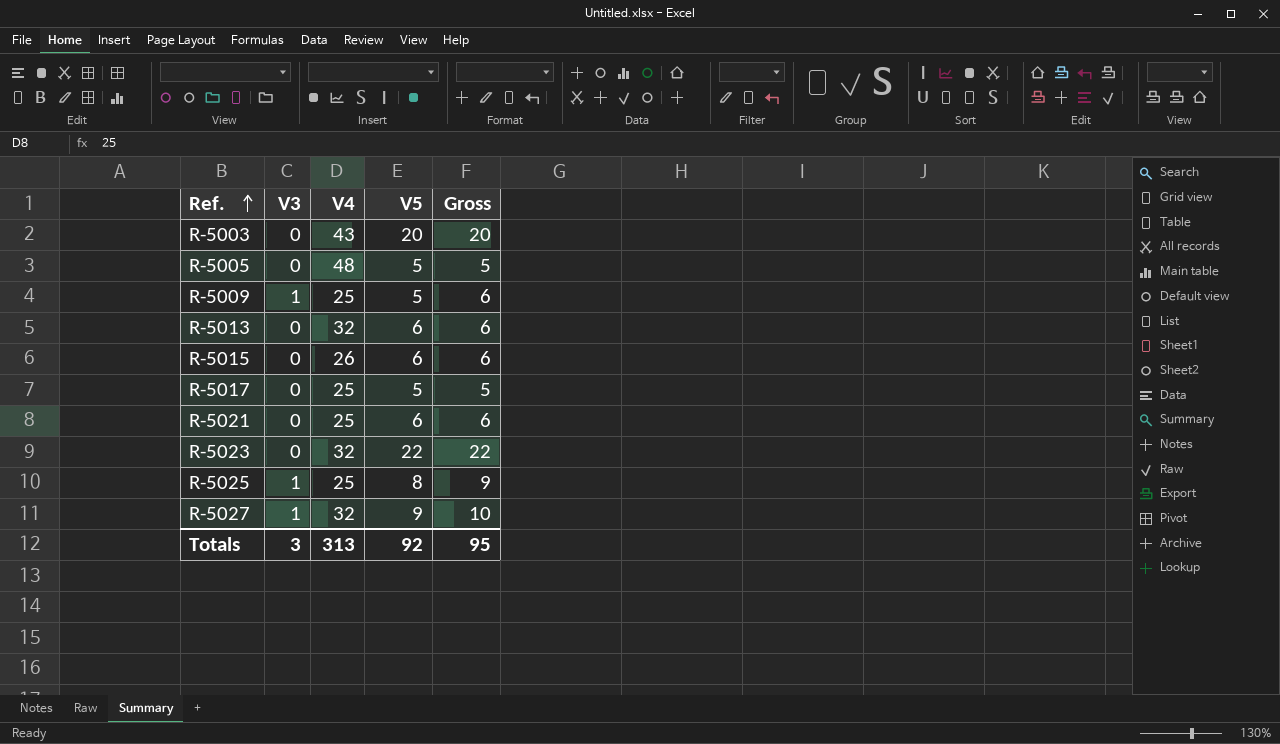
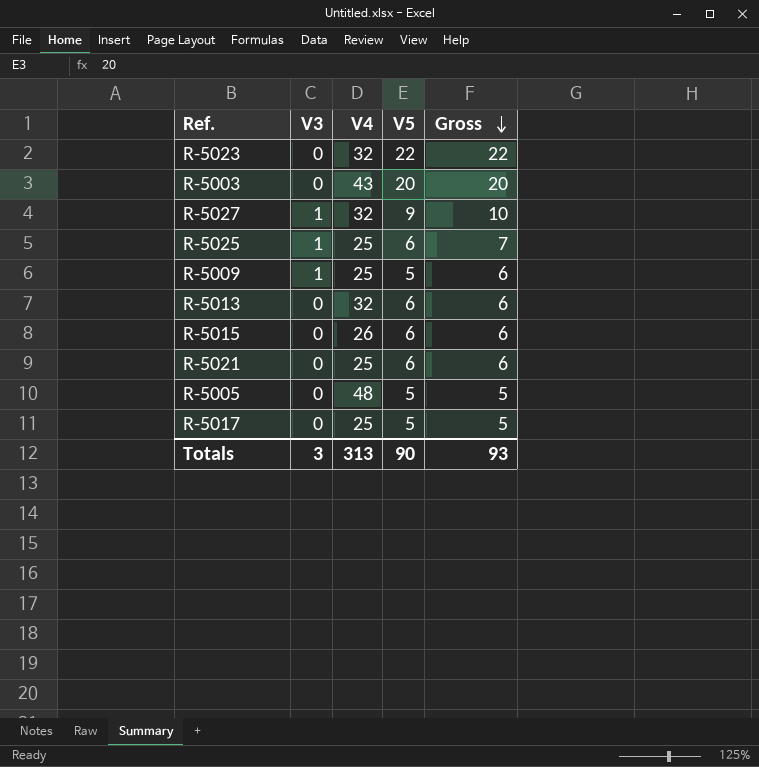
row order: Ref. ascending -> Gross descending
R-5025 | V5: 8 -> 6
R-5025 | Gross: 9 -> 7
Totals | V5: 92 -> 90
Totals | Gross: 95 -> 93

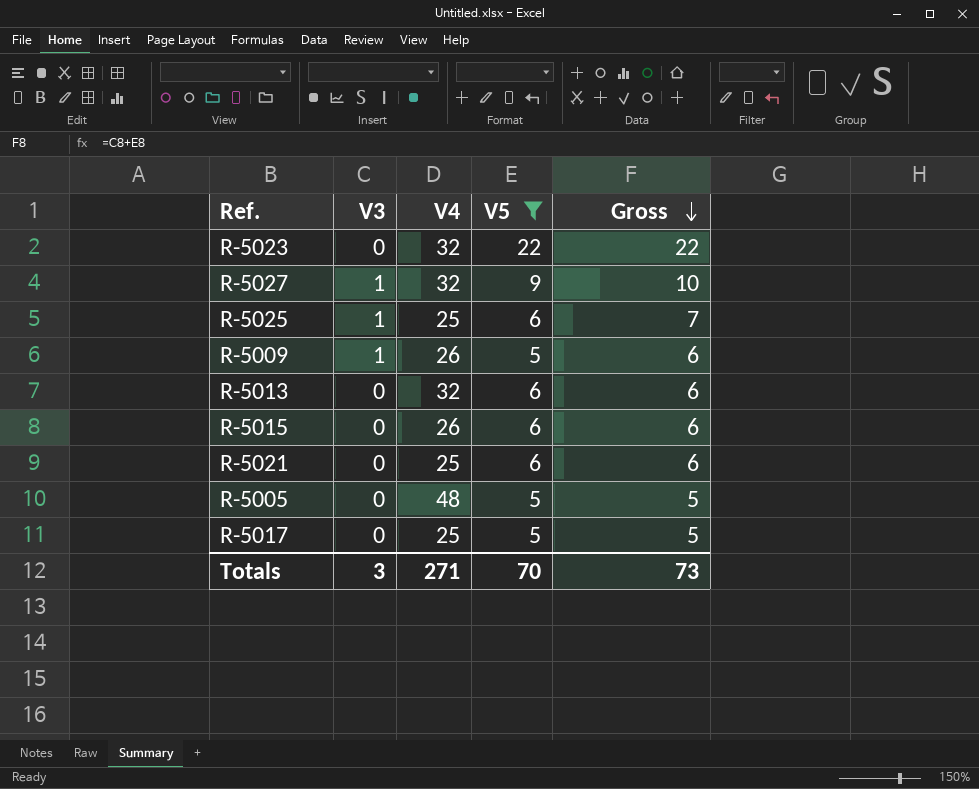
filter: none -> V5 != 20
R-5009 | V4: 25 -> 26
Totals | V4: 313 -> 271
Totals | V5: 90 -> 70
Totals | Gross: 93 -> 73

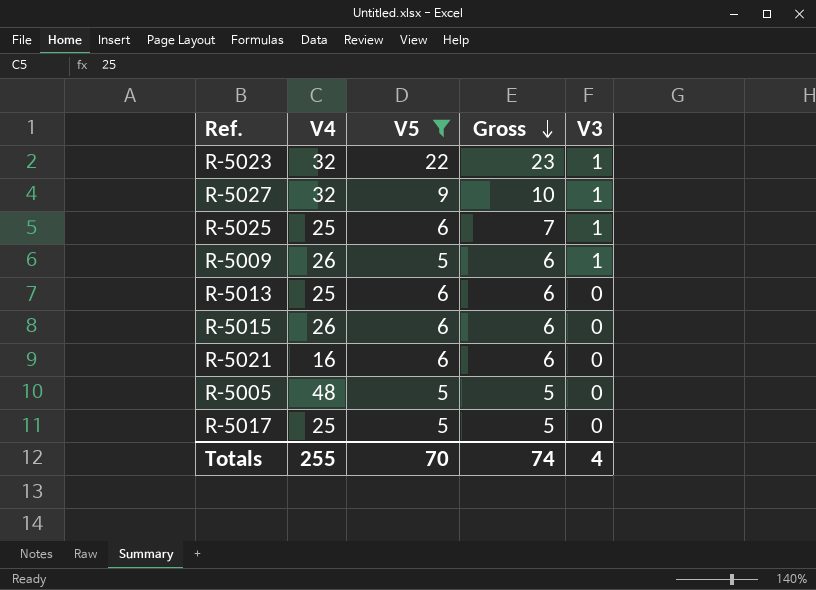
column V3 | position: 2 -> 5
R-5023 | Gross: 22 -> 23
R-5023 | V3: 0 -> 1
R-5013 | V4: 32 -> 25
R-5021 | V4: 25 -> 16
Totals | V4: 271 -> 255
Totals | Gross: 73 -> 74
Totals | V3: 3 -> 4

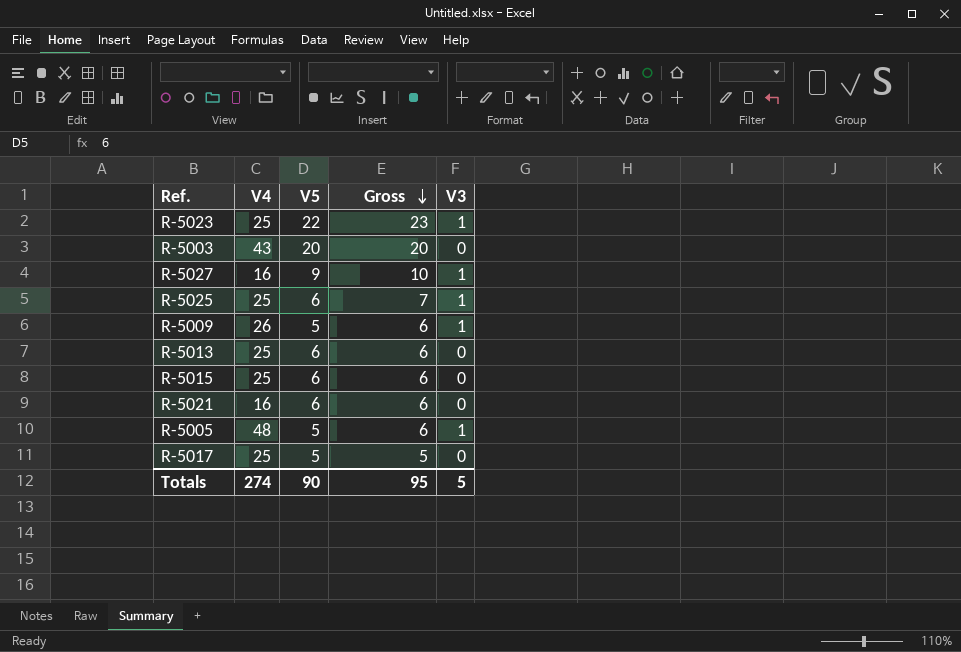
filter: V5 != 20 -> none
R-5023 | V4: 32 -> 25
R-5027 | V4: 32 -> 16
R-5015 | V4: 26 -> 25
R-5005 | Gross: 5 -> 6
R-5005 | V3: 0 -> 1
Totals | V4: 255 -> 274
Totals | V5: 70 -> 90
Totals | Gross: 74 -> 95
Totals | V3: 4 -> 5

